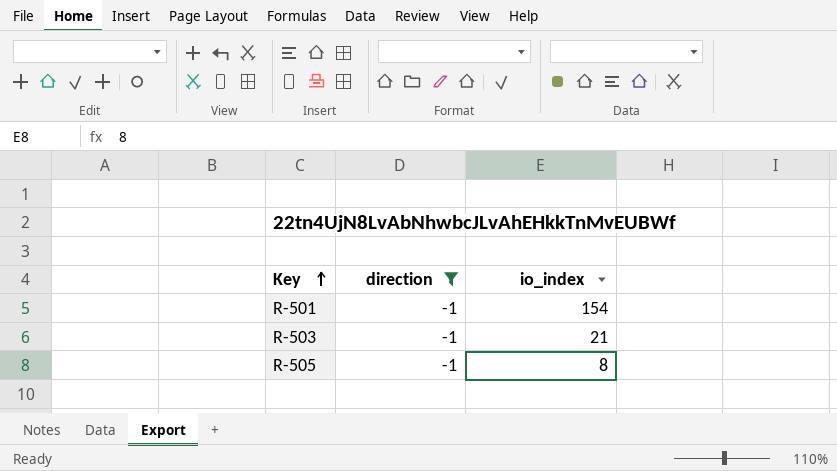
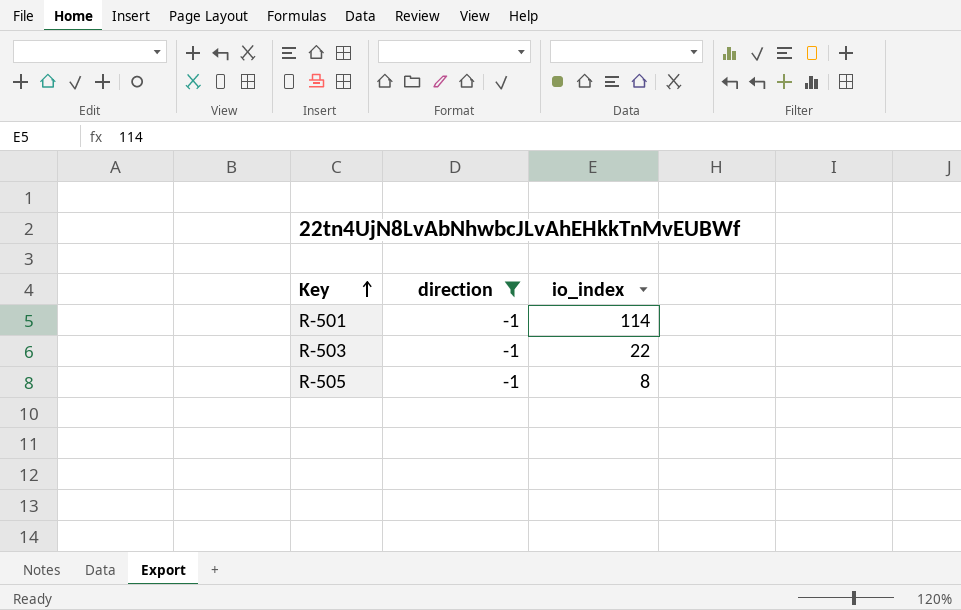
R-501 | io_index: 154 -> 114
R-503 | io_index: 21 -> 22

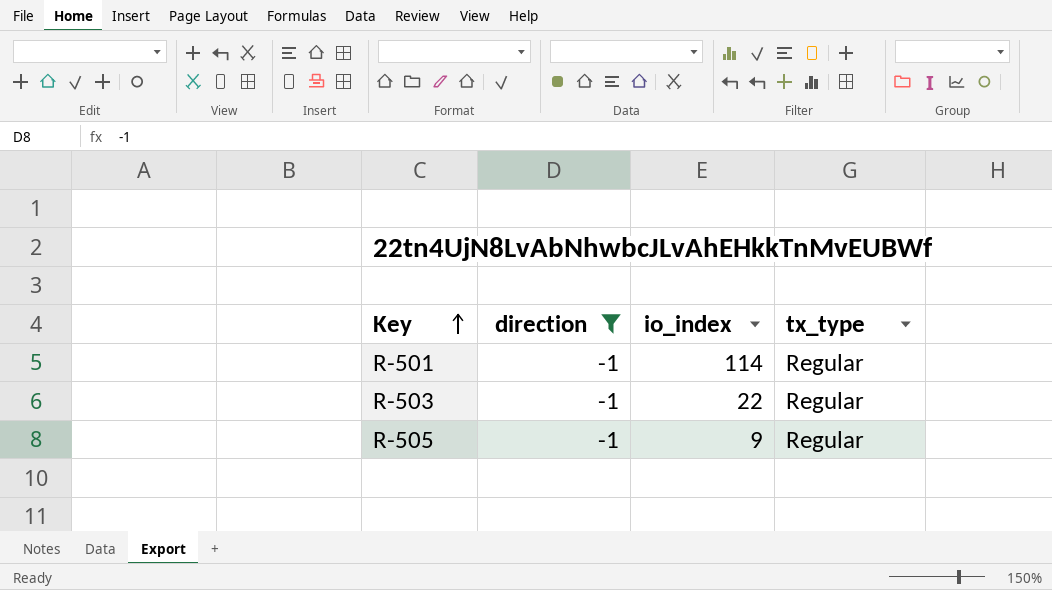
column tx_type | position: none -> 4
R-505 | io_index: 8 -> 9

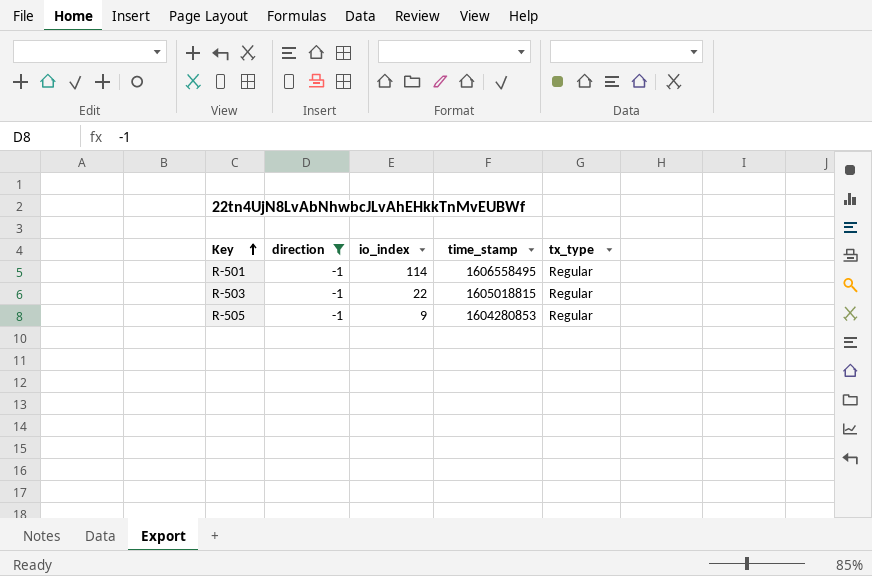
column time_stamp | position: none -> 4

